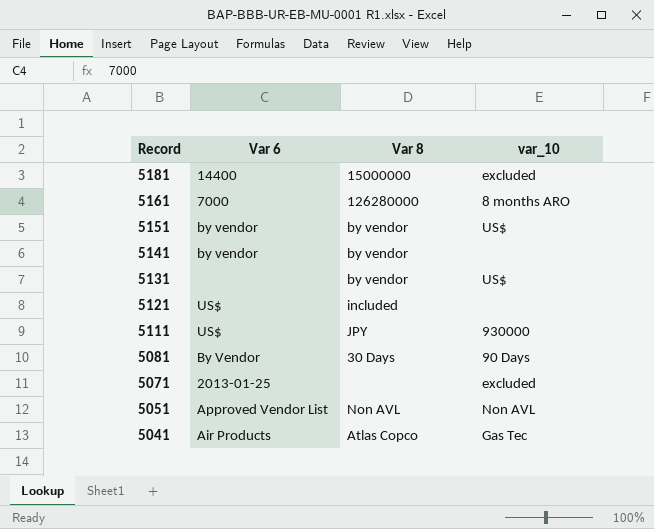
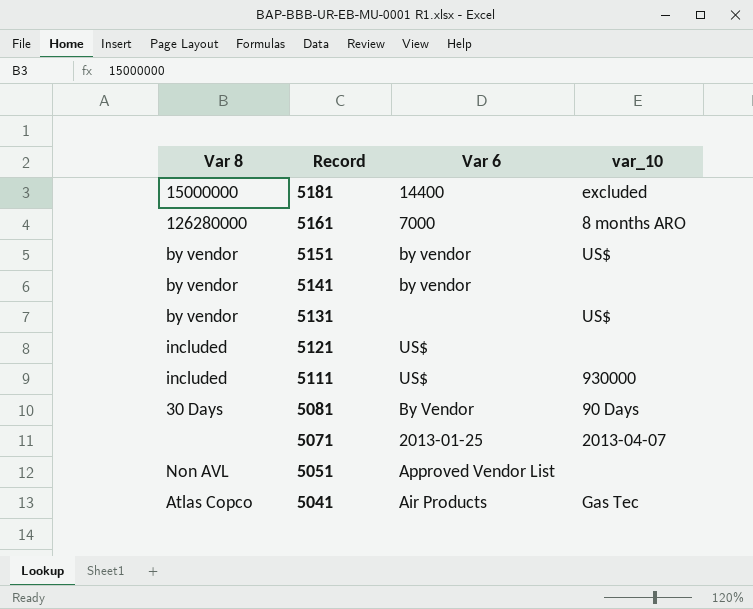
column Var 8 | position: 3 -> 1
5111 | Var 8: JPY -> included
5071 | var_10: excluded -> 2013-04-07
5051 | var_10: Non AVL -> none

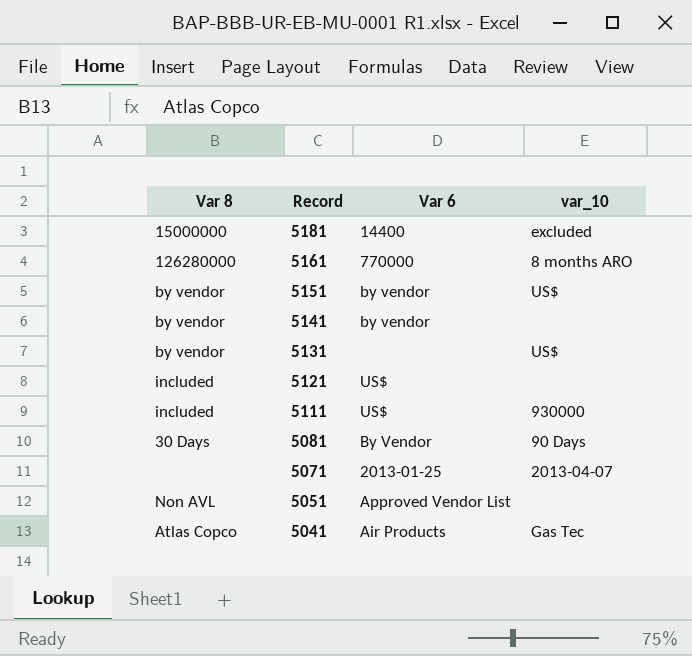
5161 | Var 6: 7000 -> 770000

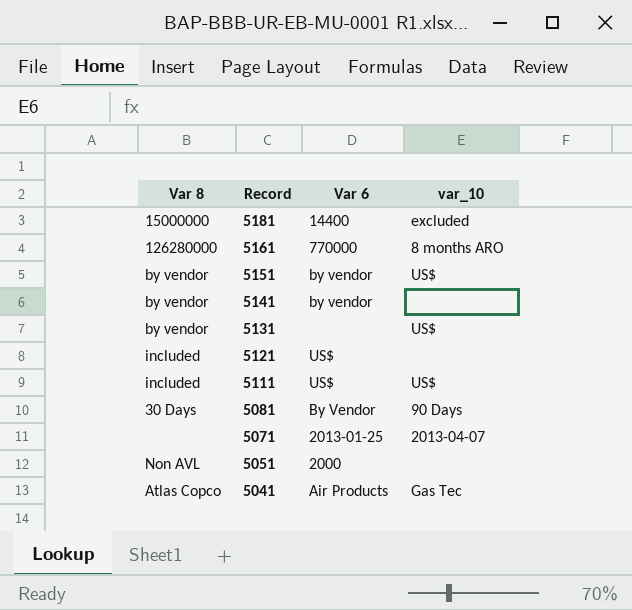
5111 | var_10: 930000 -> US$
5051 | Var 6: Approved Vendor List -> 2000

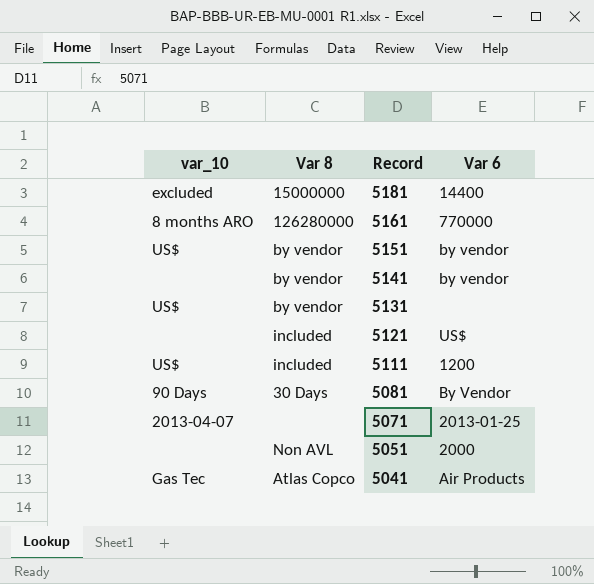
column var_10 | position: 4 -> 1
5111 | Var 6: US$ -> 1200

